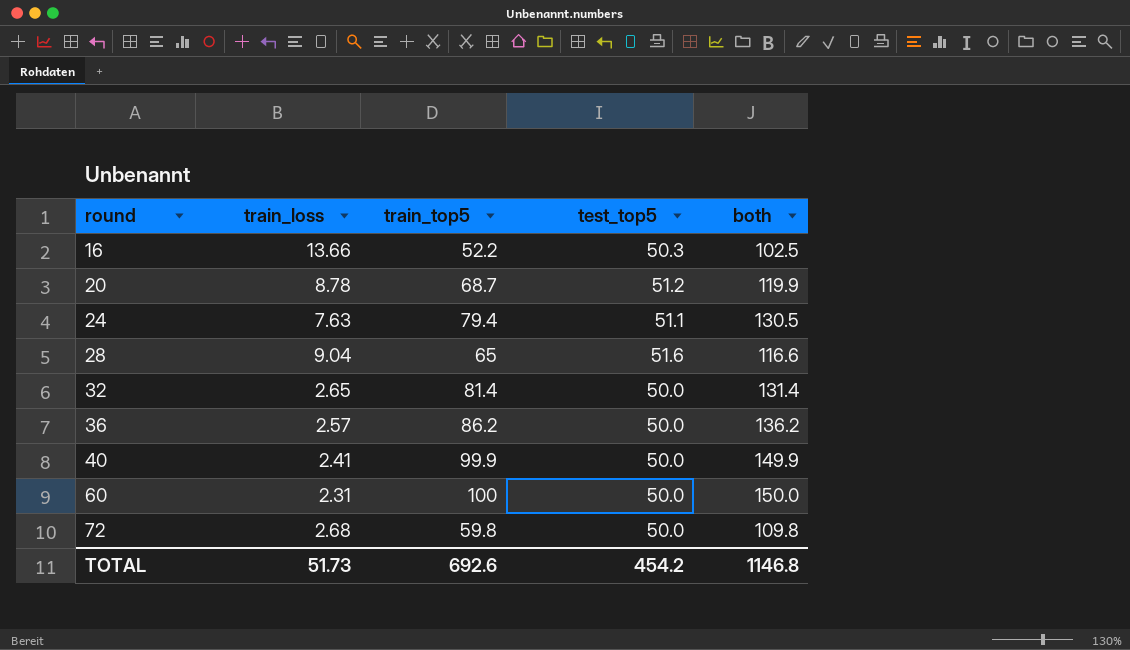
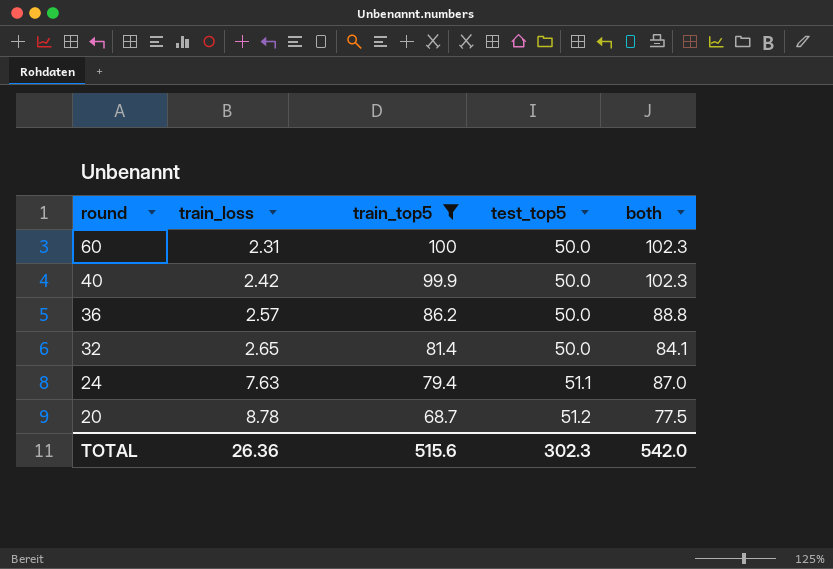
filter: none -> train_top5 >= 68.7
row order: round ascending -> round descending
column both | formula: [train_top5] + [test_top5] -> [train_loss] + [train_top5]
40 | train_loss: 2.41 -> 2.42
TOTAL | train_loss: 51.73 -> 26.36
TOTAL | train_top5: 692.6 -> 515.6
TOTAL | test_top5: 454.2 -> 302.3
TOTAL | both: 1146.8 -> 542.0

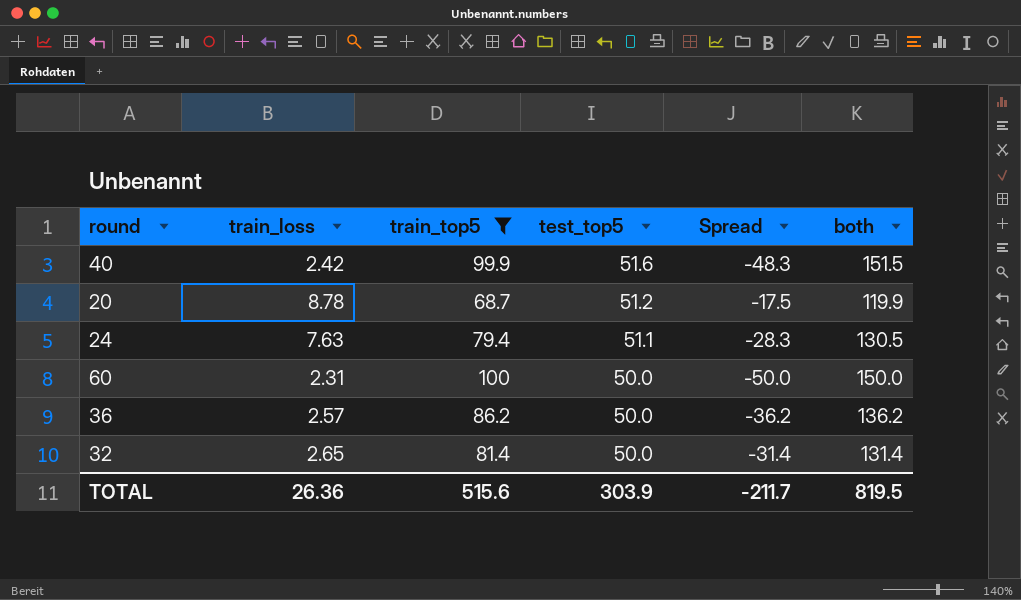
row order: round descending -> test_top5 descending
column Spread | formula: none -> [test_top5] - [train_top5]
column both | formula: [train_loss] + [train_top5] -> [train_top5] + [test_top5]
40 | test_top5: 50.0 -> 51.6
TOTAL | test_top5: 302.3 -> 303.9
TOTAL | both: 542.0 -> 819.5

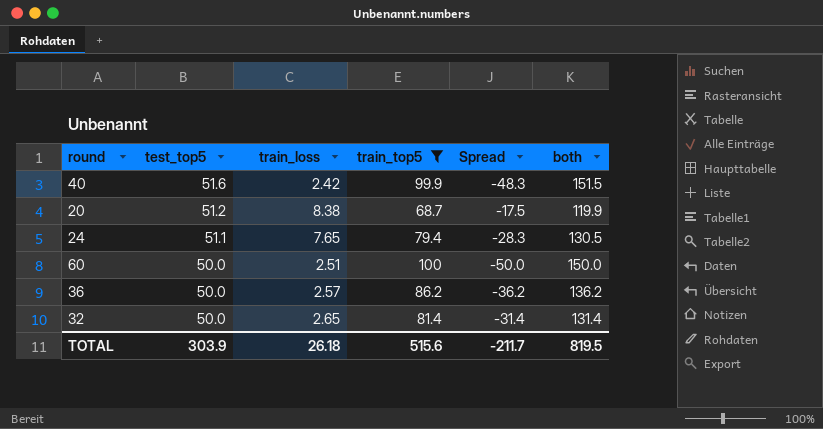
column test_top5 | position: 4 -> 2
20 | train_loss: 8.78 -> 8.38
24 | train_loss: 7.63 -> 7.65
60 | train_loss: 2.31 -> 2.51
TOTAL | train_loss: 26.36 -> 26.18

